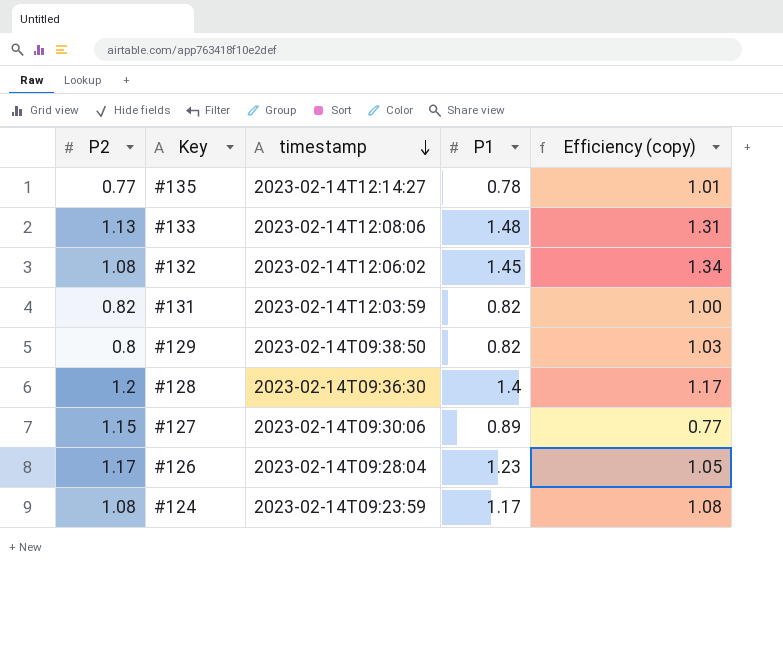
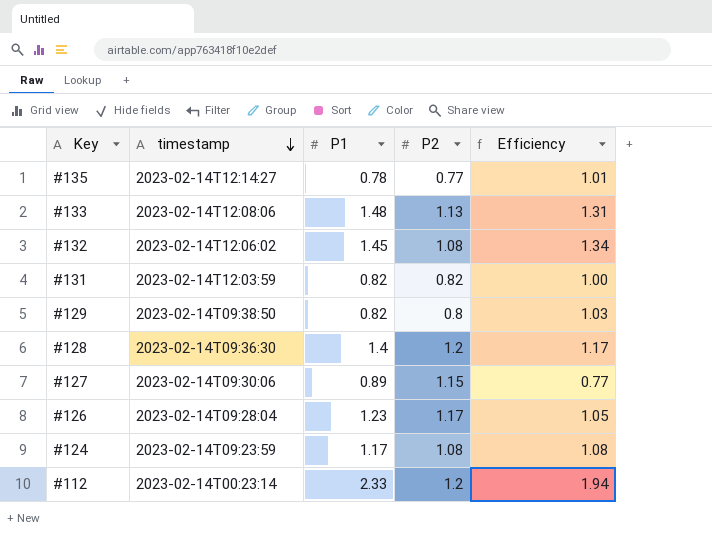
column P2 | position: 1 -> 4
column name: Efficiency (copy) -> Efficiency
row #112: none -> 2023-02-14T00:23:14 | 2.33 | 1.2 | 1.94

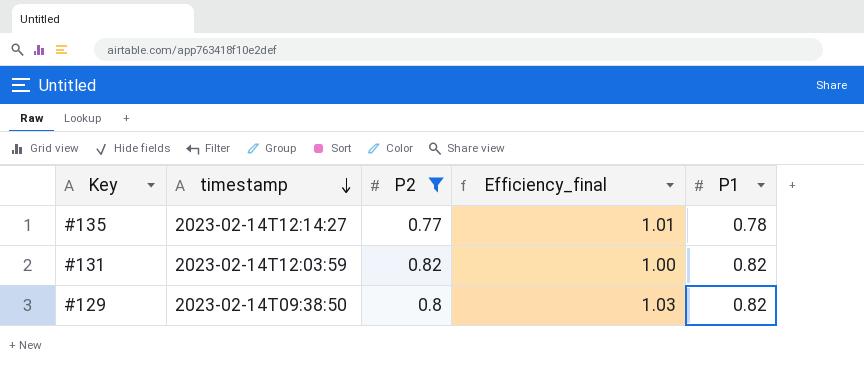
filter: none -> P2 <= 0.82
column name: Efficiency -> Efficiency_final
column P1 | position: 3 -> 5

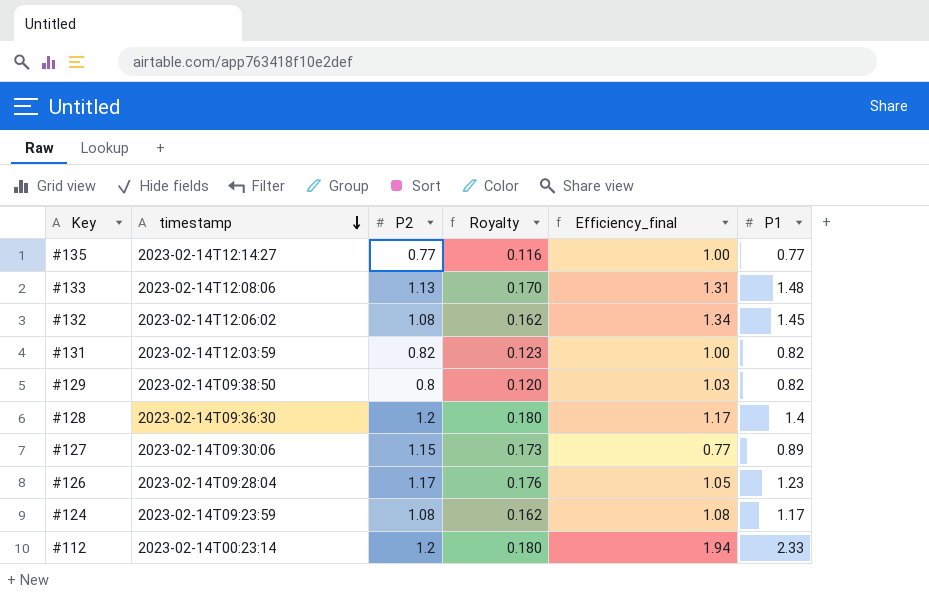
filter: P2 <= 0.82 -> none
column Royalty | formula: none -> [P2] * 0.15
#135 | Efficiency_final: 1.01 -> 1.00
#135 | P1: 0.78 -> 0.77

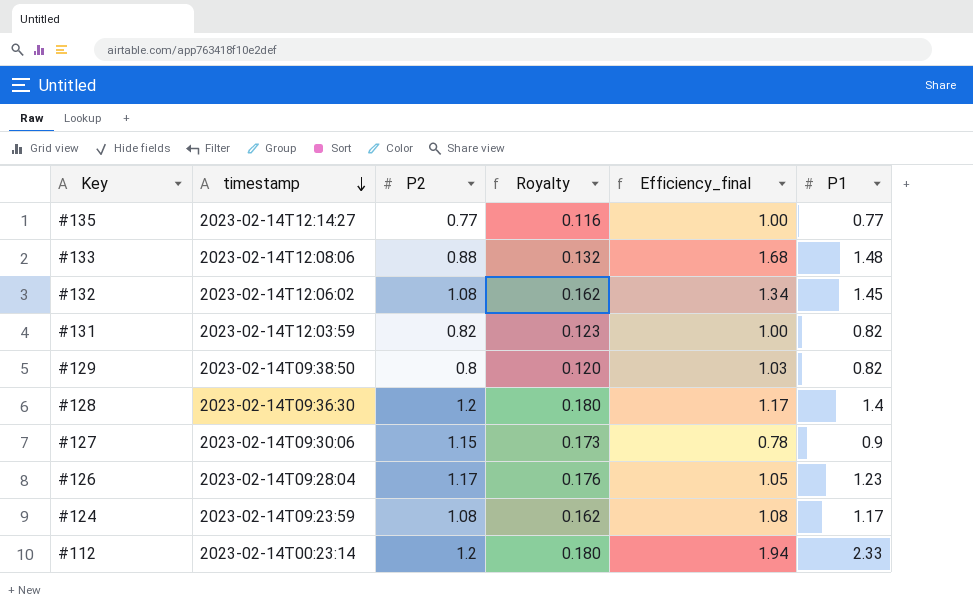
#133 | P2: 1.13 -> 0.88
#133 | Royalty: 0.170 -> 0.132
#133 | Efficiency_final: 1.31 -> 1.68
#127 | Efficiency_final: 0.77 -> 0.78
#127 | P1: 0.89 -> 0.9

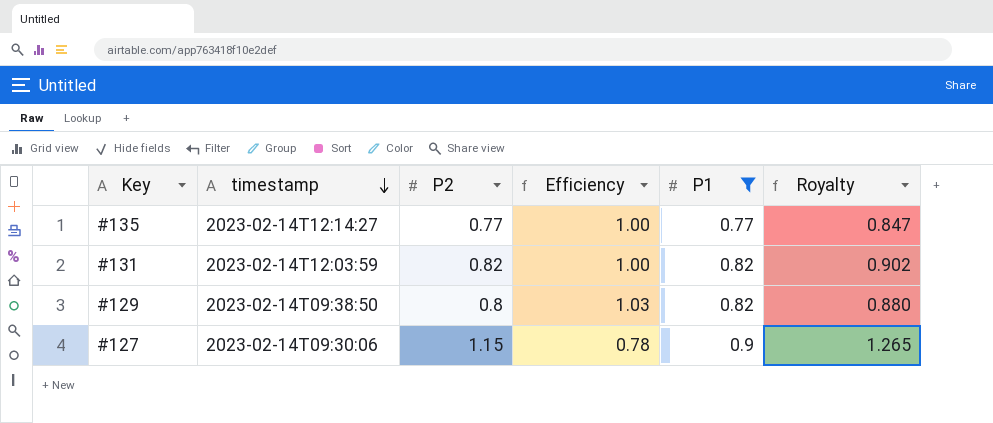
filter: none -> P1 <= 0.9
column name: Efficiency_final -> Efficiency
column Royalty | formula: [P2] * 0.15 -> [P2] * 1.1
column Royalty | position: 4 -> 6

